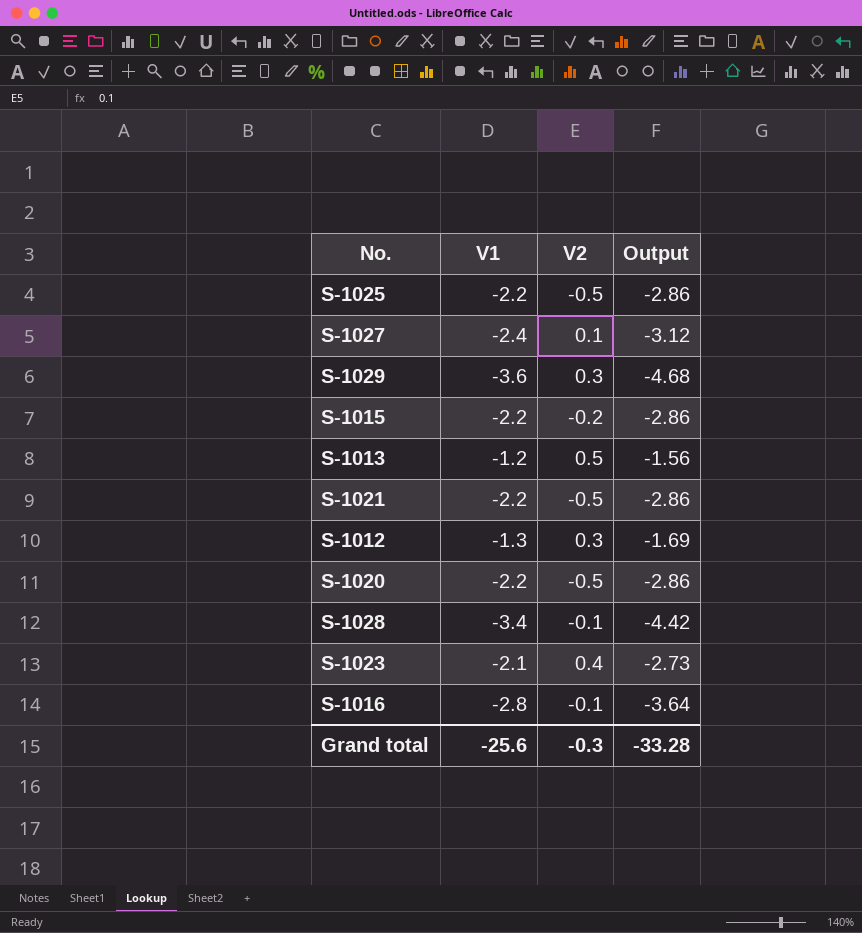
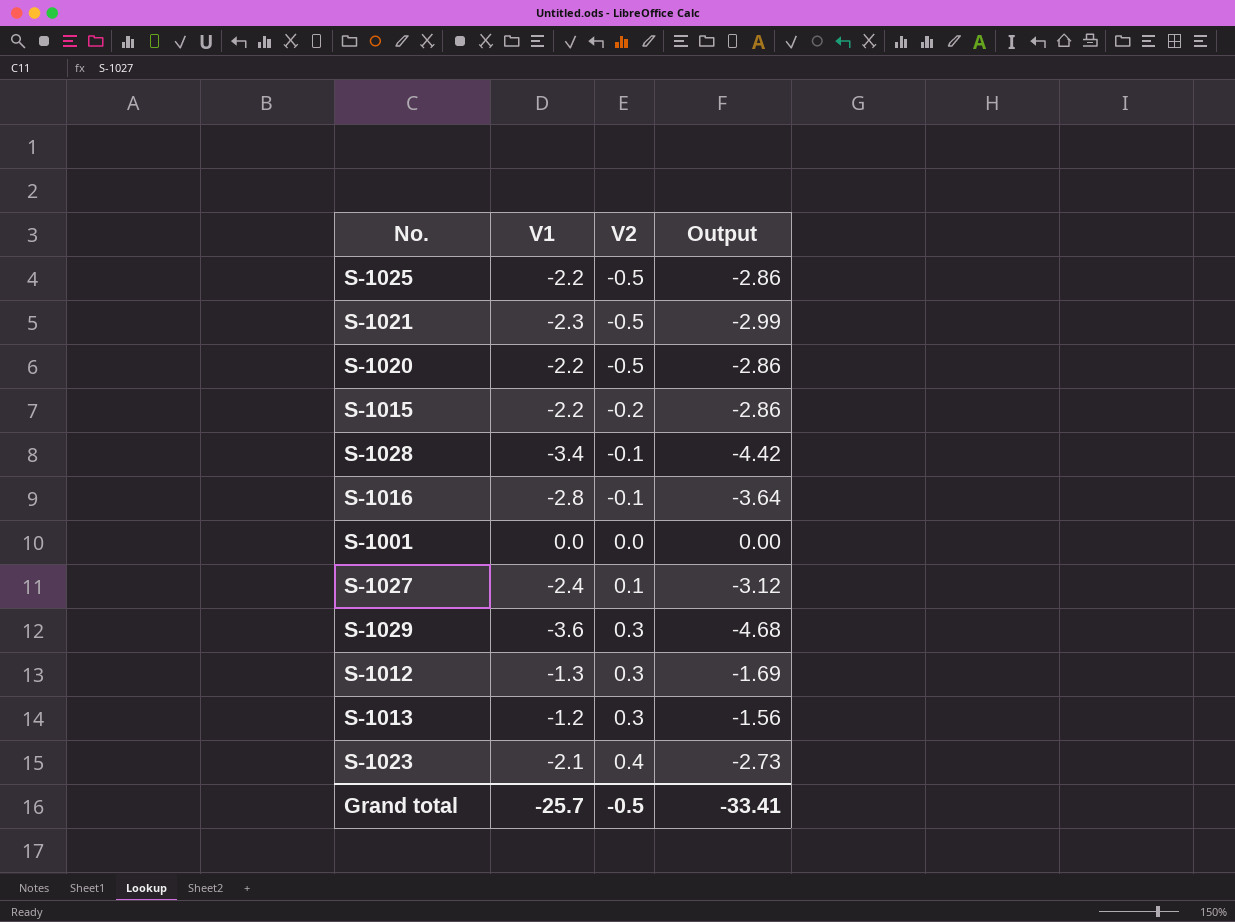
row order: none -> V2 ascending
S-1021 | V1: -2.2 -> -2.3
S-1021 | Output: -2.86 -> -2.99
row S-1001: none -> 0.0 | 0.0 | 0.00
S-1013 | V2: 0.5 -> 0.3
Grand total | V1: -25.6 -> -25.7
Grand total | V2: -0.3 -> -0.5
Grand total | Output: -33.28 -> -33.41

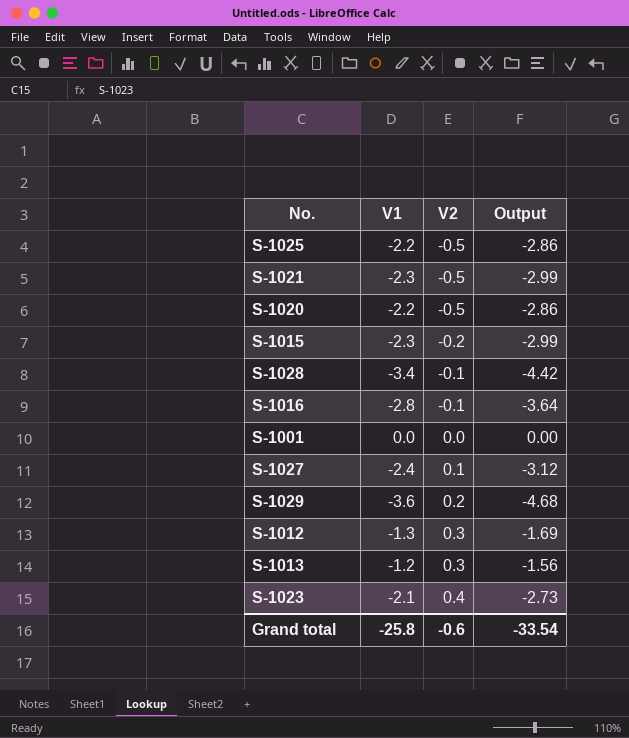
S-1015 | V1: -2.2 -> -2.3
S-1015 | Output: -2.86 -> -2.99
S-1029 | V2: 0.3 -> 0.2
Grand total | V1: -25.7 -> -25.8
Grand total | V2: -0.5 -> -0.6
Grand total | Output: -33.41 -> -33.54

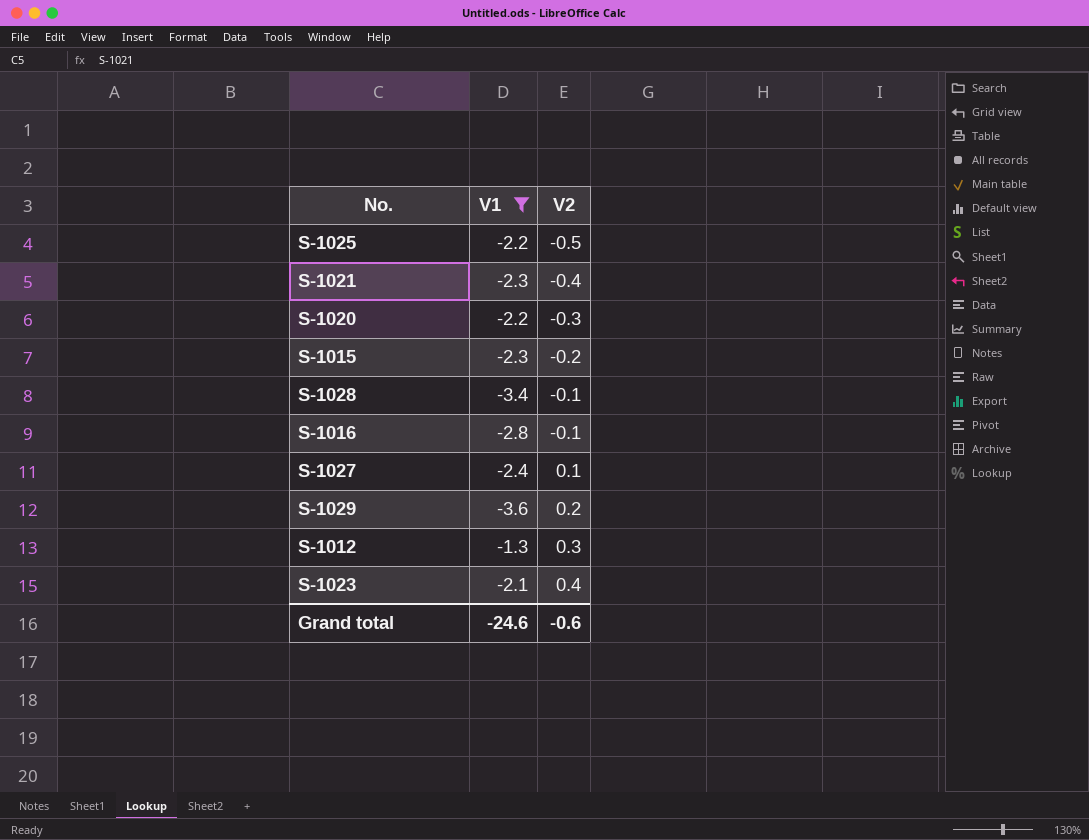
filter: none -> V1 <= -1.3
column Output | formula: [V1] * 1.3 -> none
S-1021 | V2: -0.5 -> -0.4
S-1020 | V2: -0.5 -> -0.3
Grand total | V1: -25.8 -> -24.6

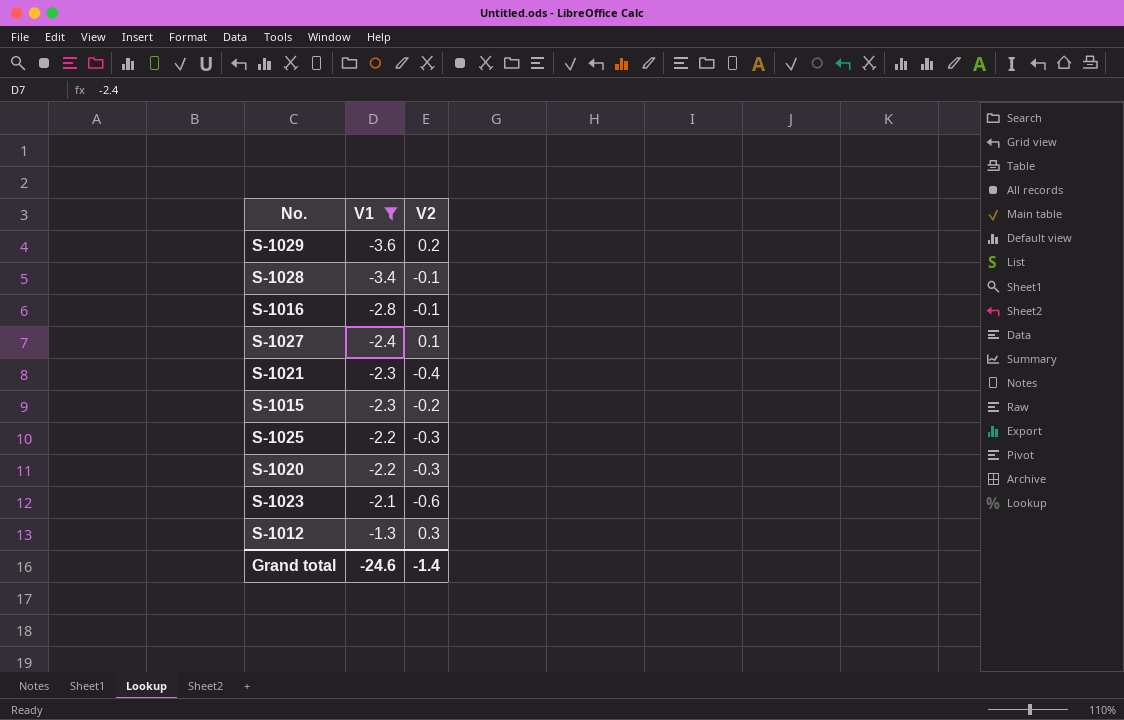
row order: V2 ascending -> V1 ascending
S-1025 | V2: -0.5 -> -0.3
S-1023 | V2: 0.4 -> -0.6
Grand total | V2: -0.6 -> -1.4

